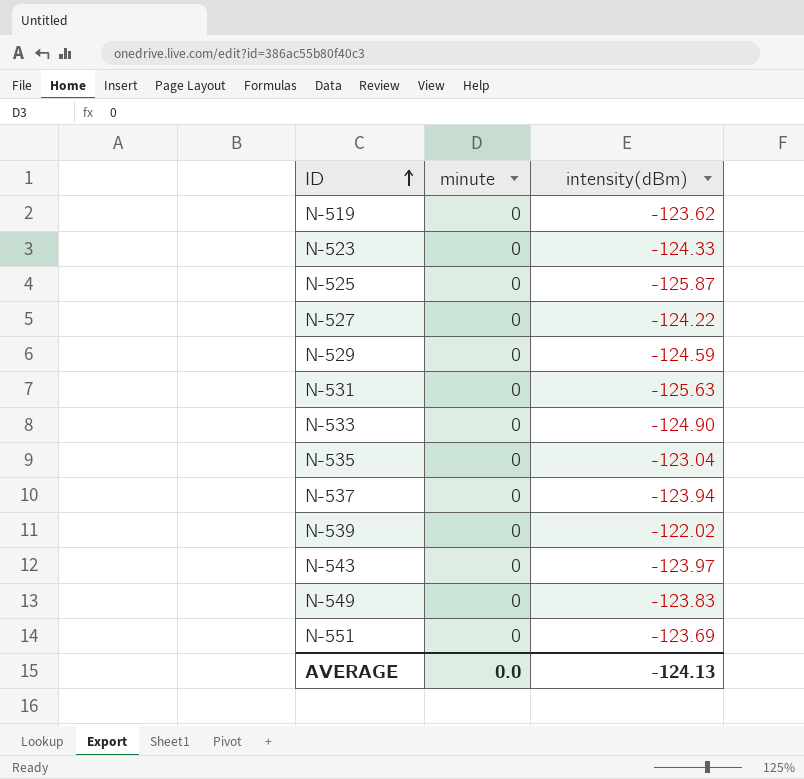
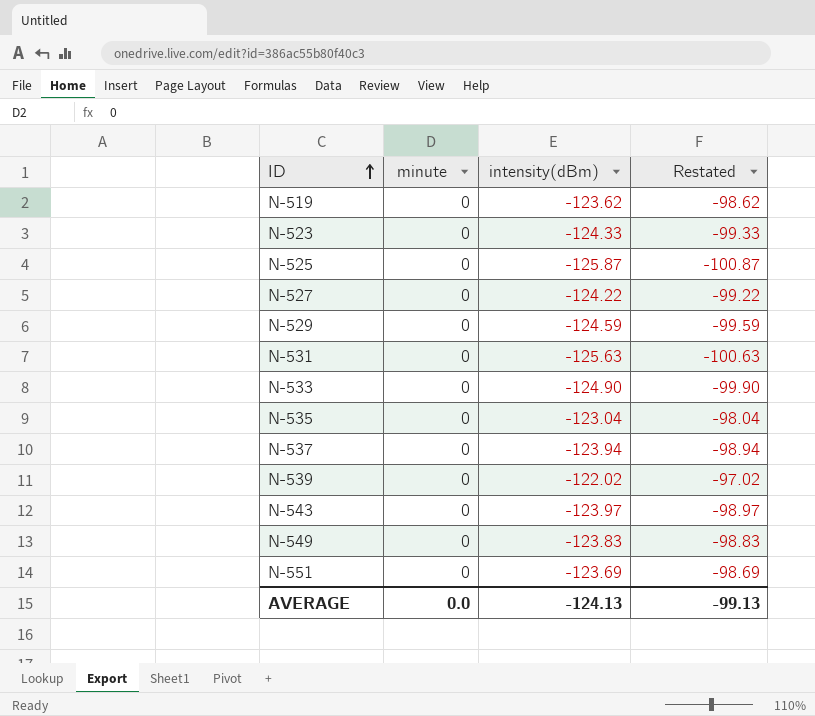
column Restated | formula: none -> [intensity(dBm)] + 25

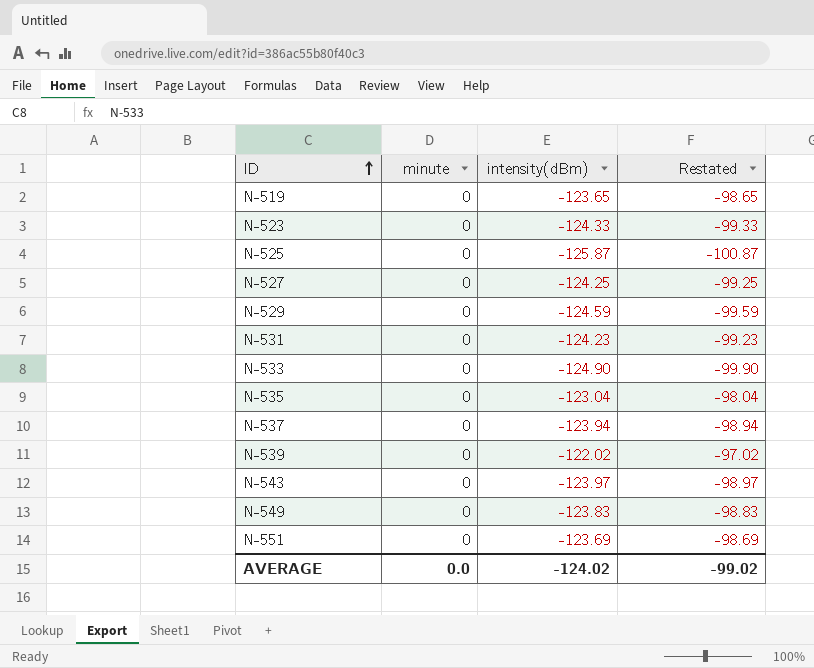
N-519 | intensity(dBm): -123.62 -> -123.65
N-519 | Restated: -98.62 -> -98.65
N-527 | intensity(dBm): -124.22 -> -124.25
N-527 | Restated: -99.22 -> -99.25
N-531 | intensity(dBm): -125.63 -> -124.23
N-531 | Restated: -100.63 -> -99.23
AVERAGE | intensity(dBm): -124.13 -> -124.02
AVERAGE | Restated: -99.13 -> -99.02

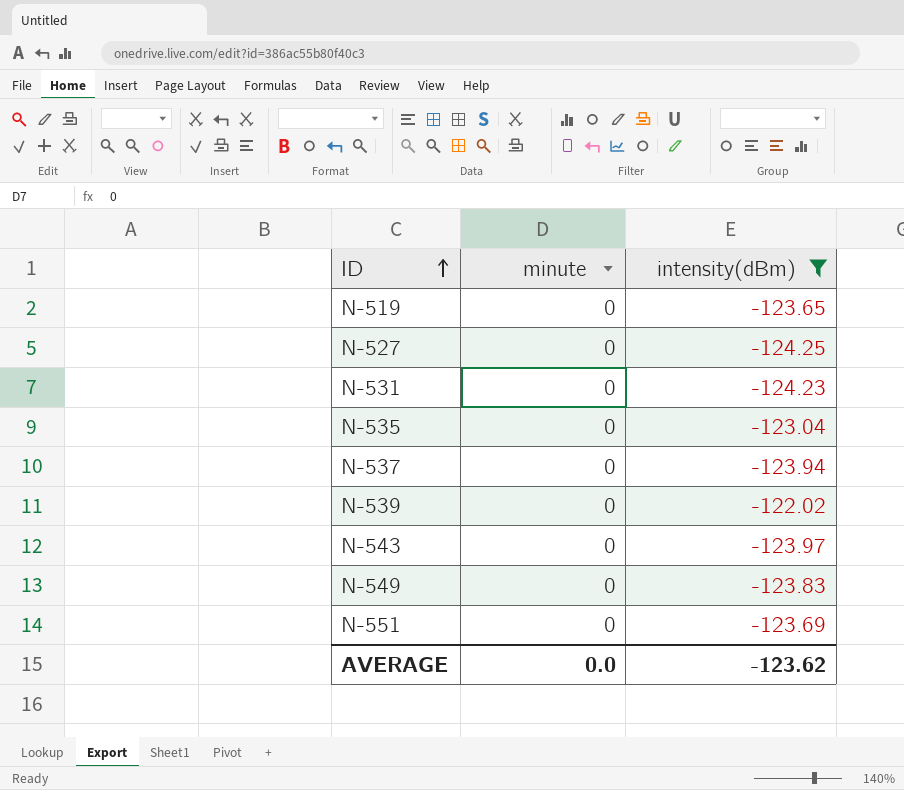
filter: none -> intensity(dBm) >= -124.25
column Restated | formula: [intensity(dBm)] + 25 -> none
AVERAGE | intensity(dBm): -124.02 -> -123.62

